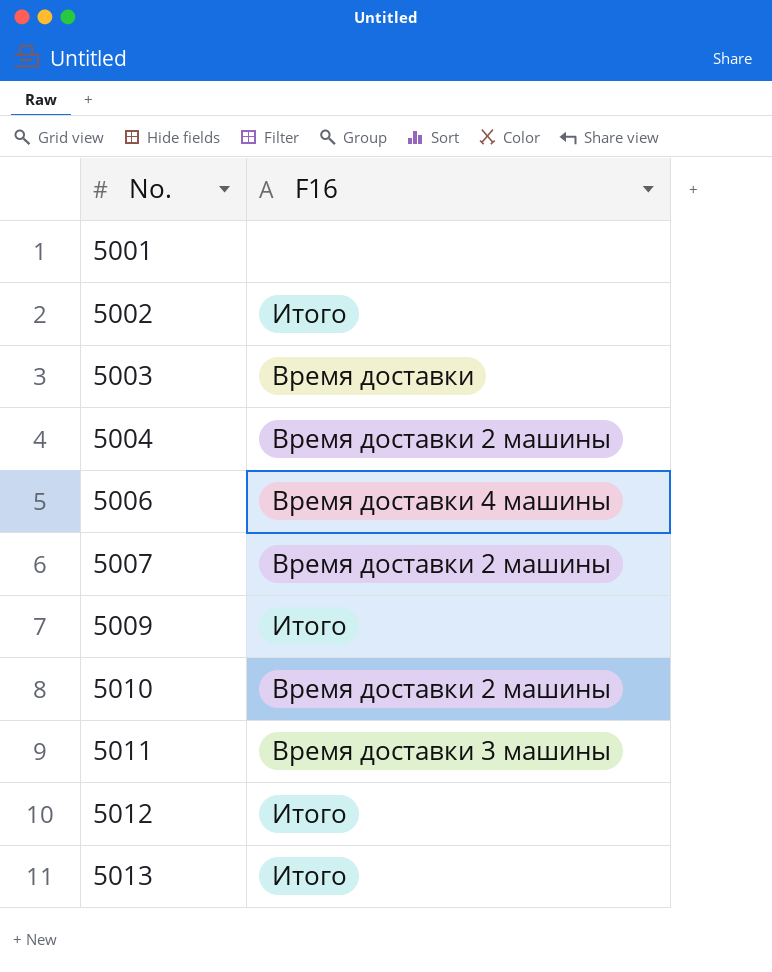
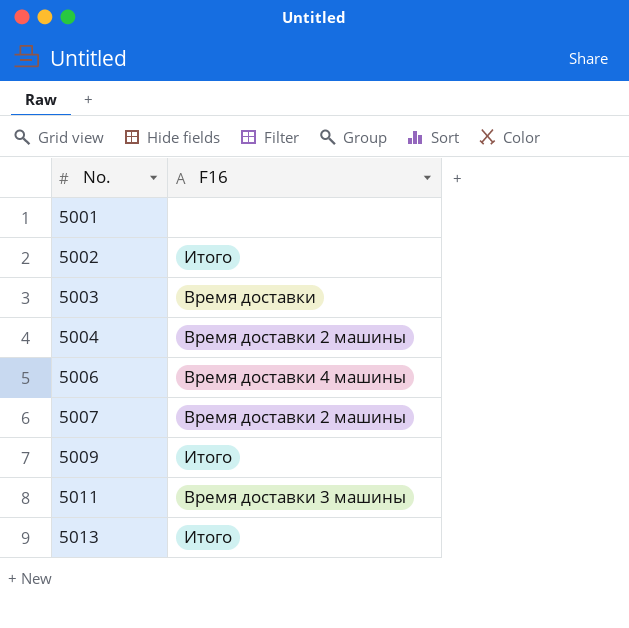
row 5010: Время доставки 2 машины -> none
row 5012: Итого -> none

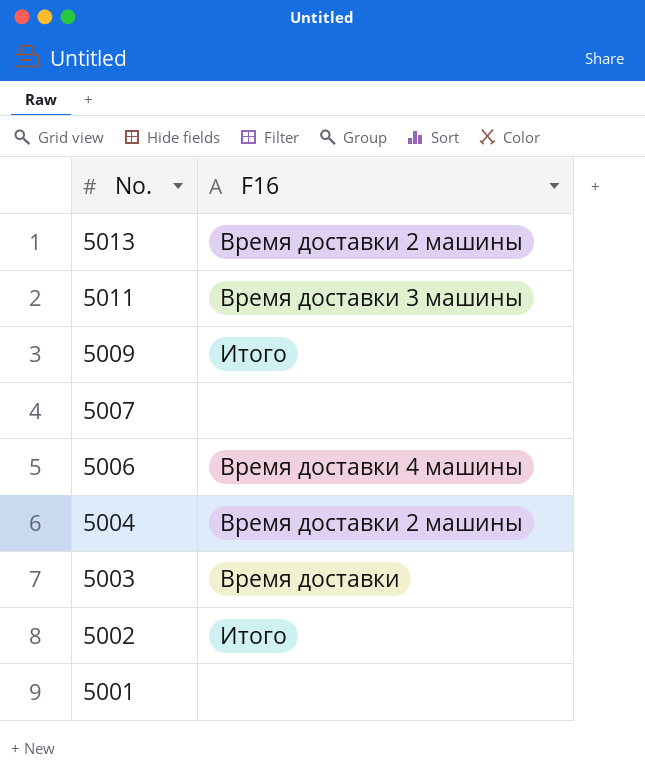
row order: No. ascending -> No. descending
5013 | F16: Итого -> Время доставки 2 машины
5007 | F16: Время доставки 2 машины -> none

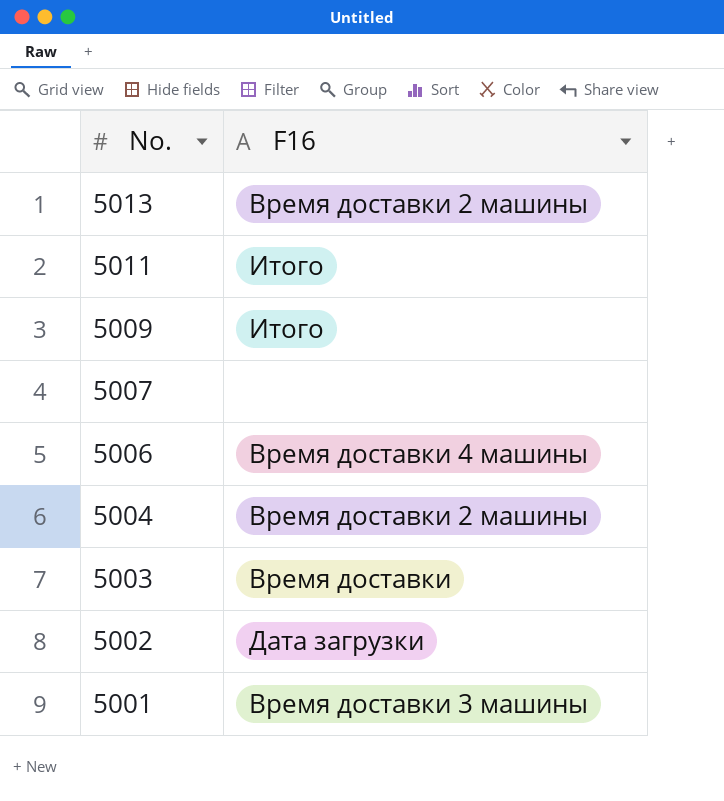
5011 | F16: Время доставки 3 машины -> Итого
5002 | F16: Итого -> Дата загрузки
5001 | F16: none -> Время доставки 3 машины

